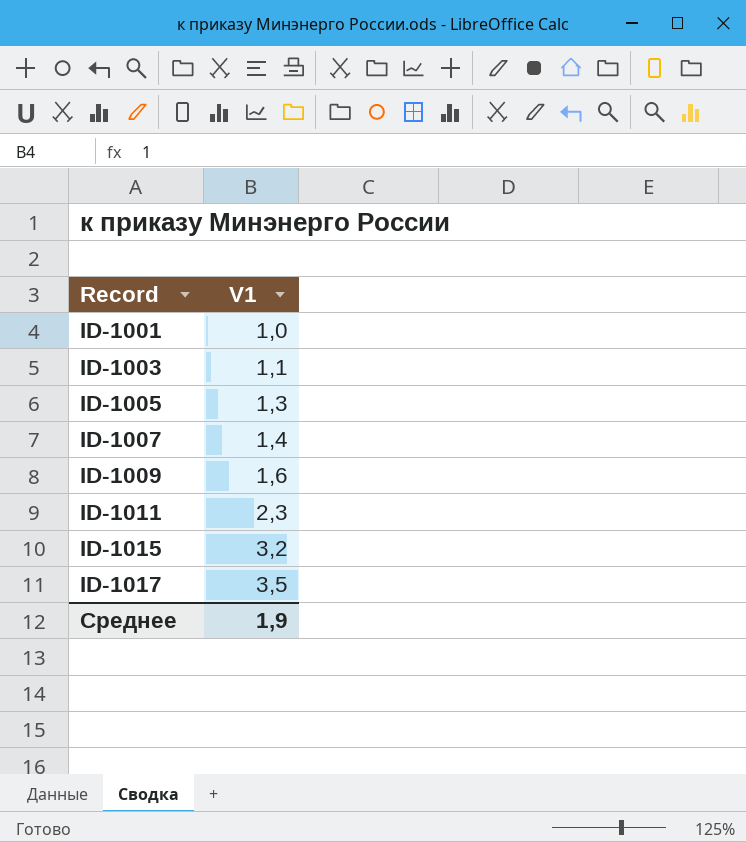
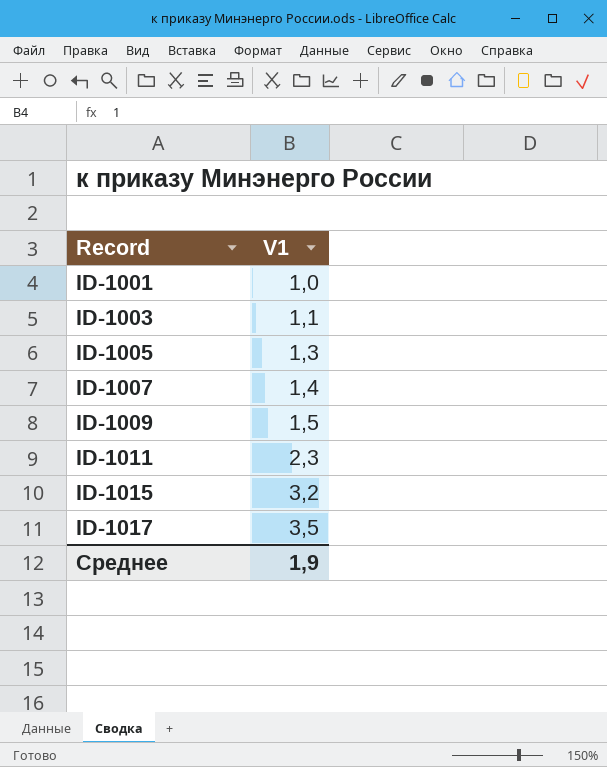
ID-1009 | V1: 1,6 -> 1,5

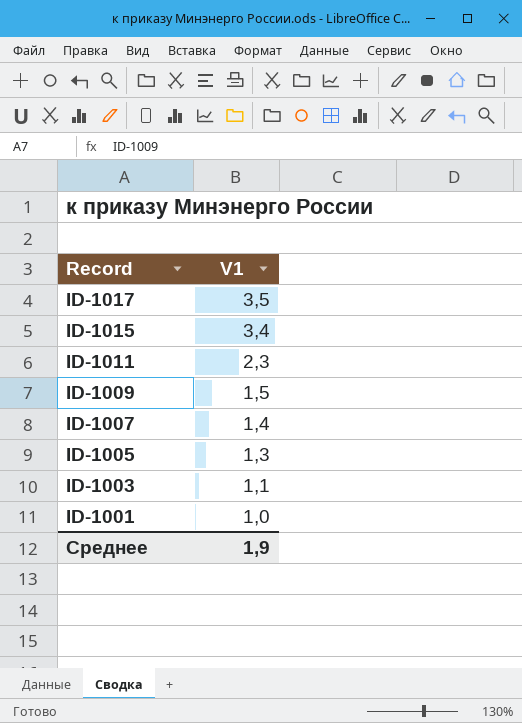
row order: Record ascending -> Record descending
ID-1015 | V1: 3,2 -> 3,4

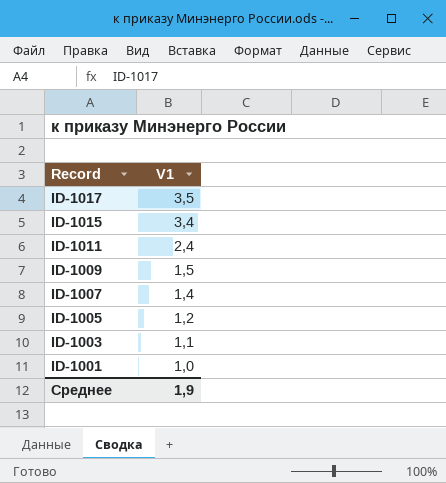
ID-1011 | V1: 2,3 -> 2,4
ID-1005 | V1: 1,3 -> 1,2

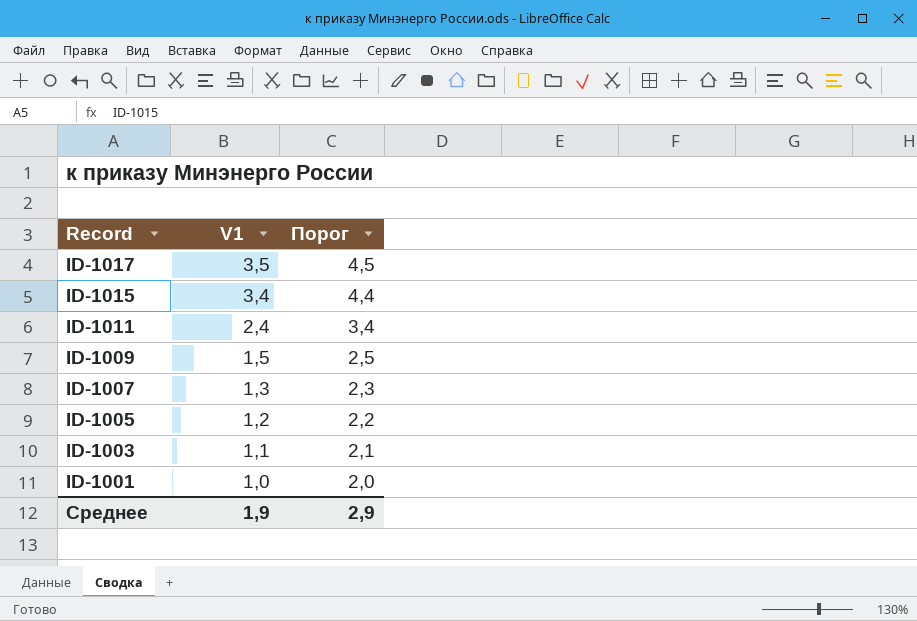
column Порог | formula: none -> [V1] + 1
ID-1007 | V1: 1,4 -> 1,3

